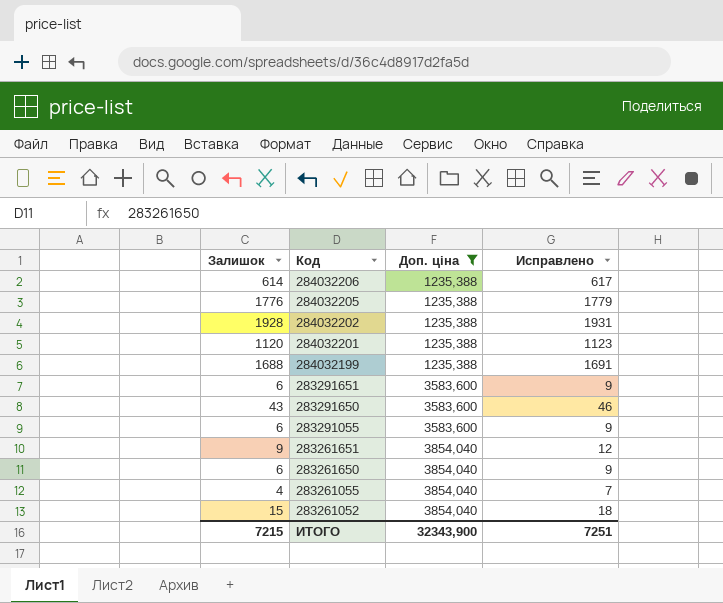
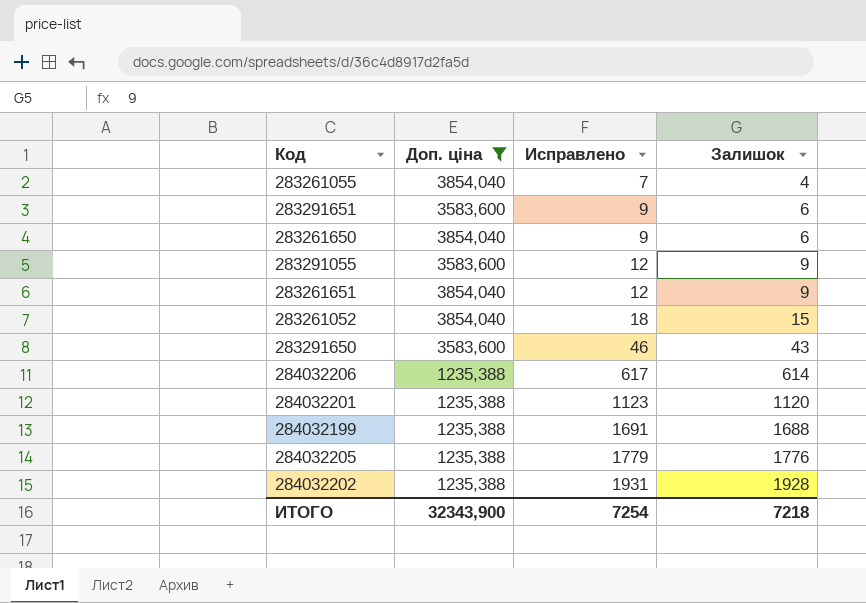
row order: Код descending -> Исправлено ascending
column Залишок | position: 1 -> 4
283291055 | Исправлено: 9 -> 12
283291055 | Залишок: 6 -> 9
ИТОГО | Исправлено: 7251 -> 7254
ИТОГО | Залишок: 7215 -> 7218

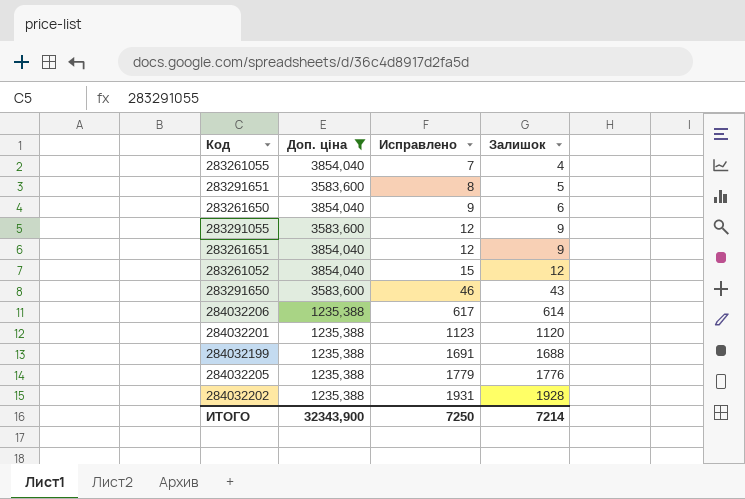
283291651 | Исправлено: 9 -> 8
283291651 | Залишок: 6 -> 5
283261052 | Исправлено: 18 -> 15
283261052 | Залишок: 15 -> 12
ИТОГО | Исправлено: 7254 -> 7250
ИТОГО | Залишок: 7218 -> 7214

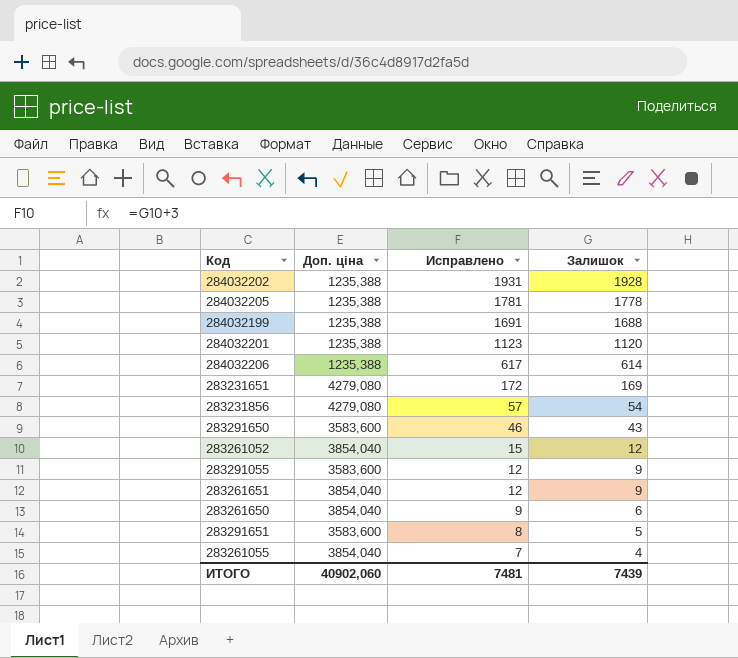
filter: Доп. ціна != 4279,080 -> none
row order: Исправлено ascending -> Исправлено descending
284032205 | Исправлено: 1779 -> 1781
284032205 | Залишок: 1776 -> 1778
ИТОГО | Доп. ціна: 32343,900 -> 40902,060
ИТОГО | Исправлено: 7250 -> 7481
ИТОГО | Залишок: 7214 -> 7439

